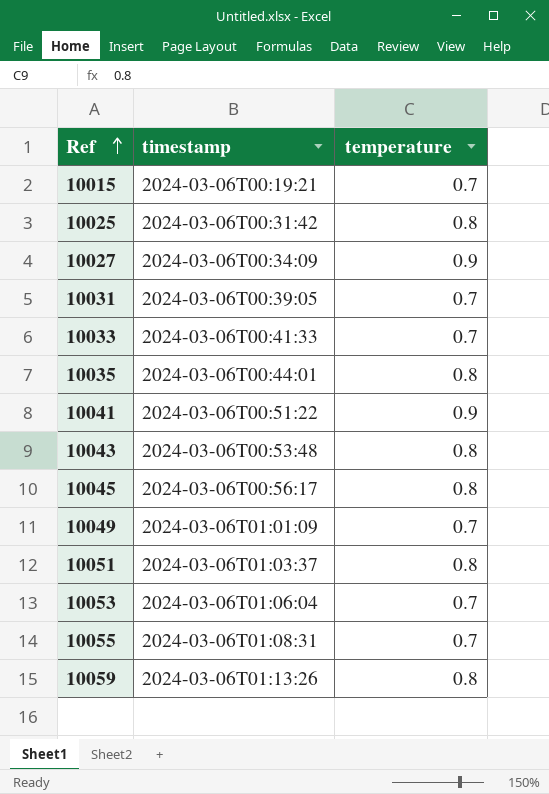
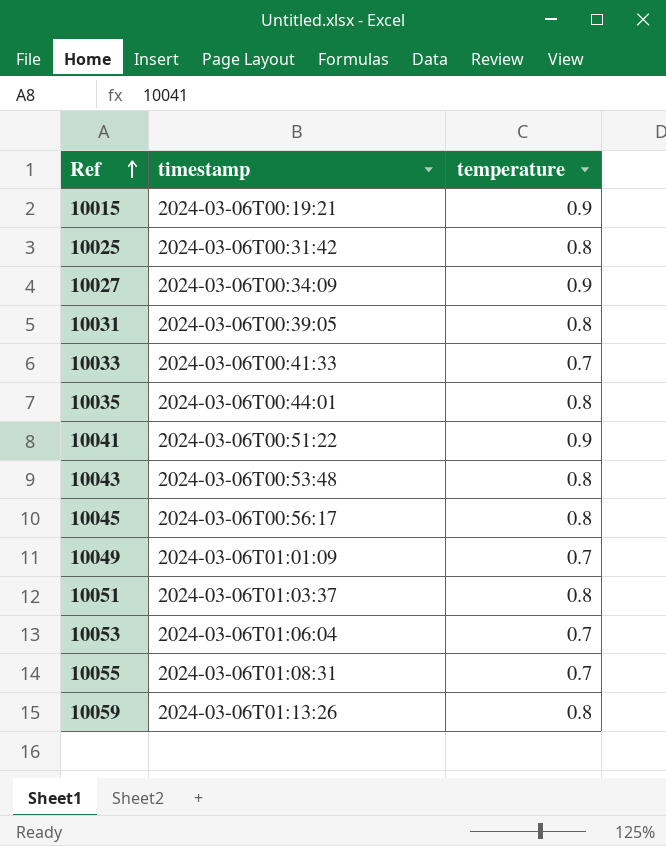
10015 | temperature: 0.7 -> 0.9
10031 | temperature: 0.7 -> 0.8

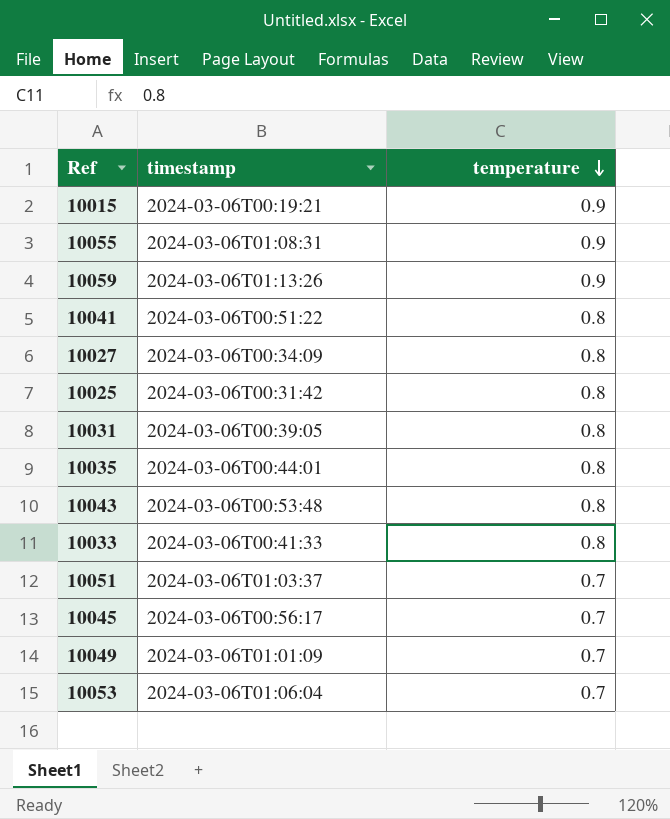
row order: Ref ascending -> temperature descending
10055 | temperature: 0.7 -> 0.9
10059 | temperature: 0.8 -> 0.9
10041 | temperature: 0.9 -> 0.8
10027 | temperature: 0.9 -> 0.8
10033 | temperature: 0.7 -> 0.8
10051 | temperature: 0.8 -> 0.7
10045 | temperature: 0.8 -> 0.7

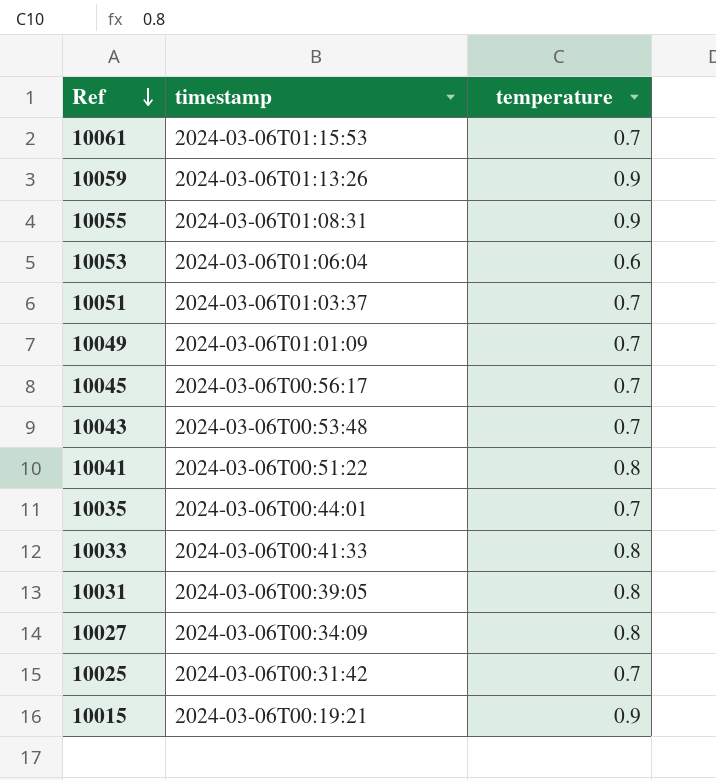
row order: temperature descending -> Ref descending
row 10061: none -> 2024-03-06T01:15:53 | 0.7
10053 | temperature: 0.7 -> 0.6
10043 | temperature: 0.8 -> 0.7
10035 | temperature: 0.8 -> 0.7
10025 | temperature: 0.8 -> 0.7

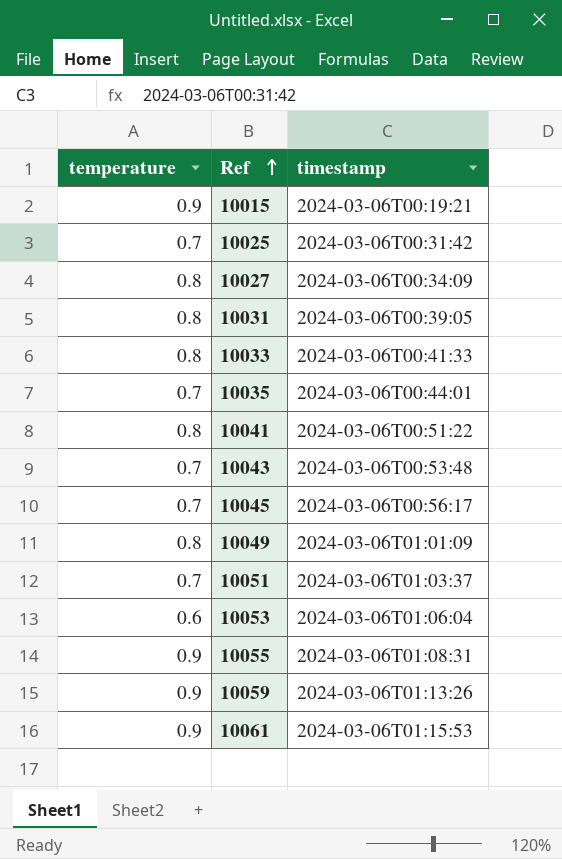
row order: Ref descending -> Ref ascending
column temperature | position: 3 -> 1
10049 | temperature: 0.7 -> 0.8
10061 | temperature: 0.7 -> 0.9

